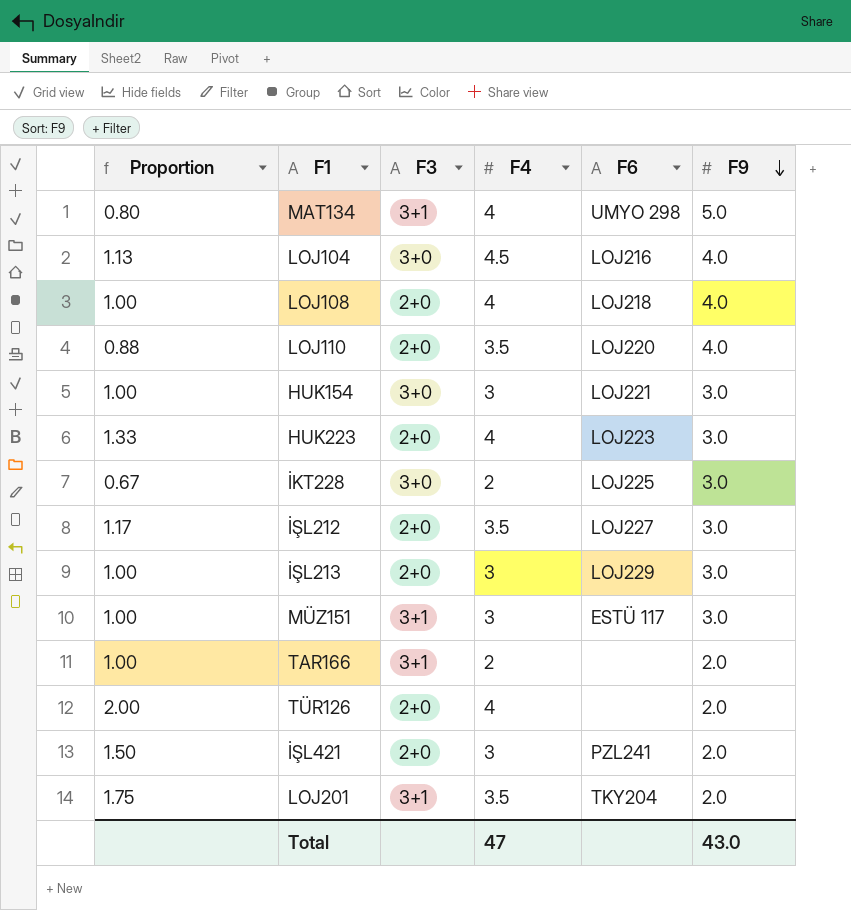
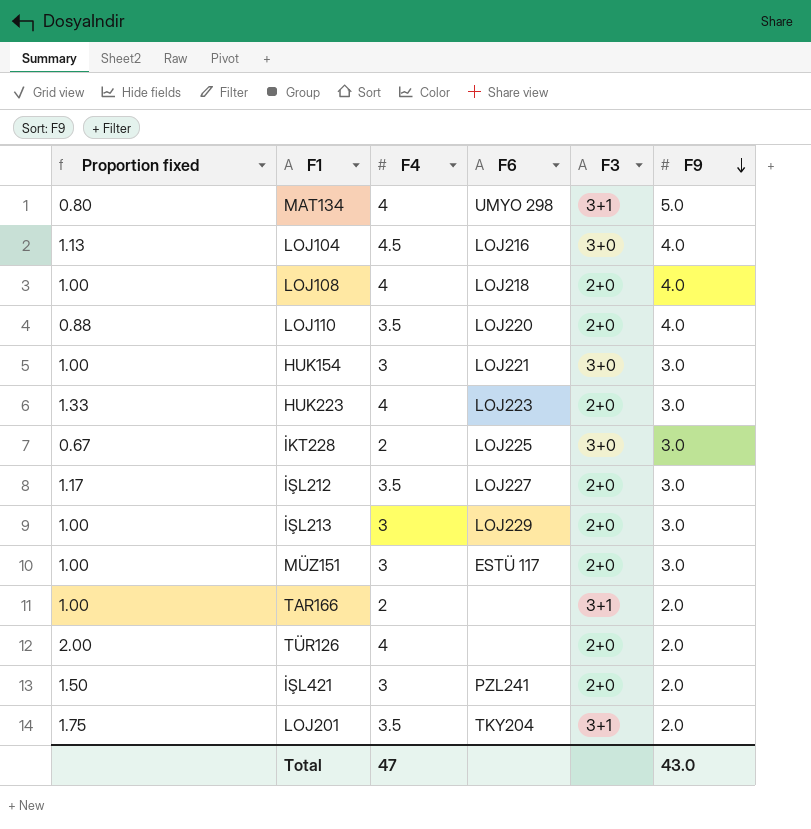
column name: Proportion -> Proportion fixed
column F3 | position: 3 -> 5
MÜZ151 | F3: 3+1 -> 2+0

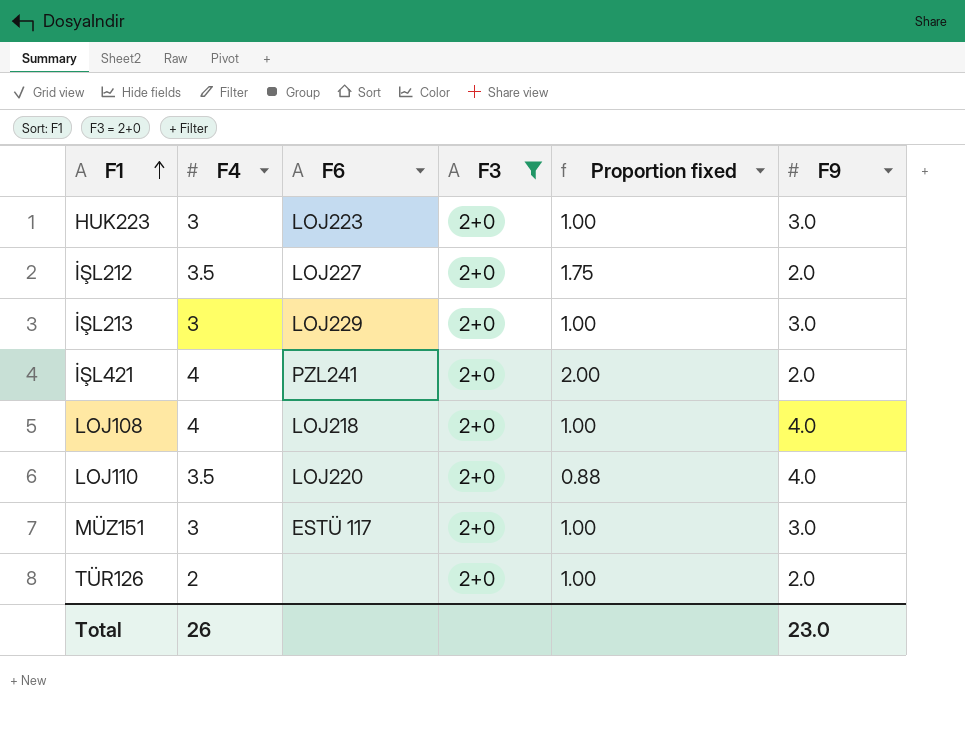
filter: none -> F3 = 2+0
row order: F9 descending -> F1 ascending
column Proportion fixed | position: 1 -> 5
HUK223 | F4: 4 -> 3
HUK223 | Proportion fixed: 1.33 -> 1.00
İŞL212 | Proportion fixed: 1.17 -> 1.75
İŞL212 | F9: 3.0 -> 2.0
İŞL421 | F4: 3 -> 4
İŞL421 | Proportion fixed: 1.50 -> 2.00
TÜR126 | F4: 4 -> 2
TÜR126 | Proportion fixed: 2.00 -> 1.00
Total | F4: 47 -> 26
Total | F9: 43.0 -> 23.0

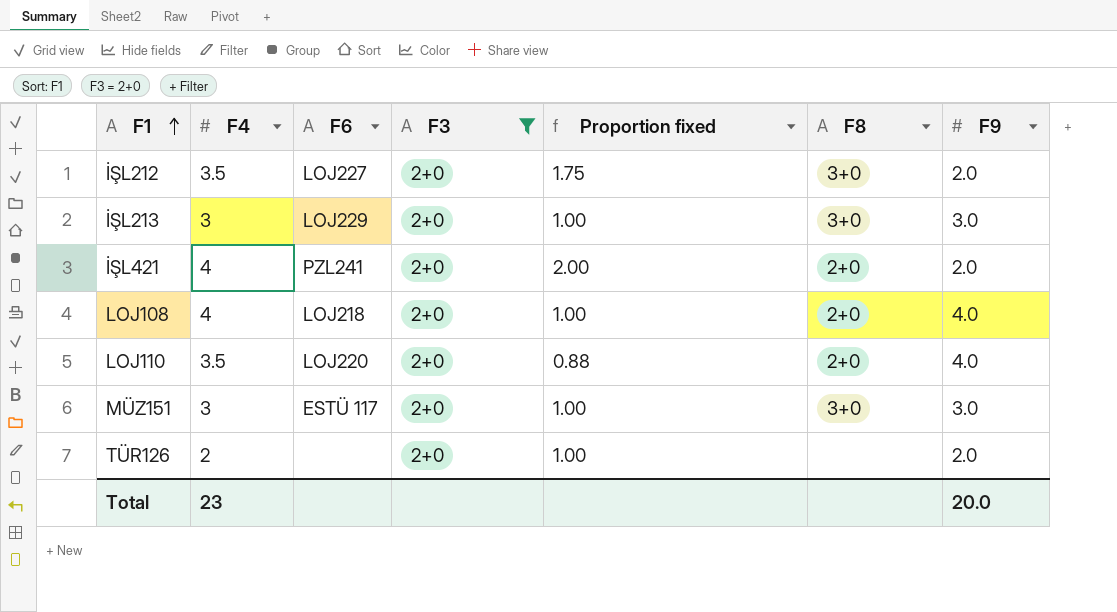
column F8 | position: none -> 6
row HUK223: 3 | LOJ223 | 2+0 | 1.00 | 3.0 -> none
Total | F4: 26 -> 23
Total | F9: 23.0 -> 20.0

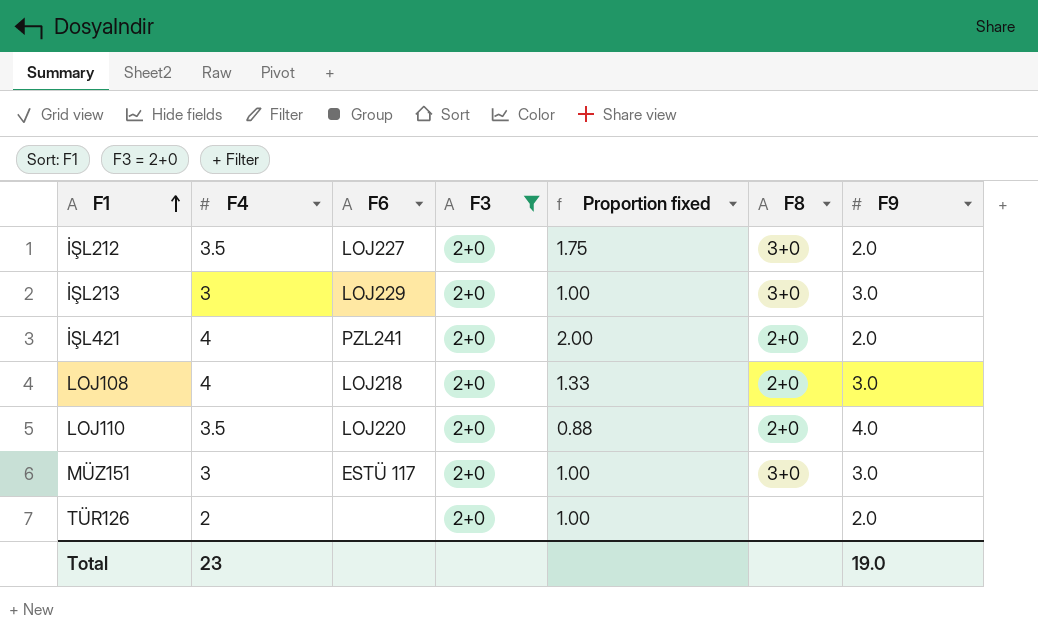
LOJ108 | Proportion fixed: 1.00 -> 1.33
LOJ108 | F9: 4.0 -> 3.0
Total | F9: 20.0 -> 19.0

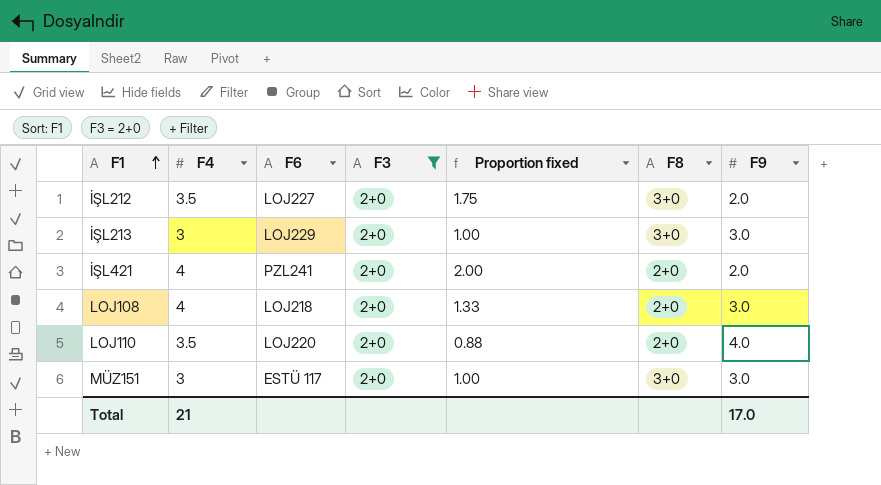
row TÜR126: 2 | none | 2+0 | 1.00 | none | 2.0 -> none
Total | F4: 23 -> 21
Total | F9: 19.0 -> 17.0

